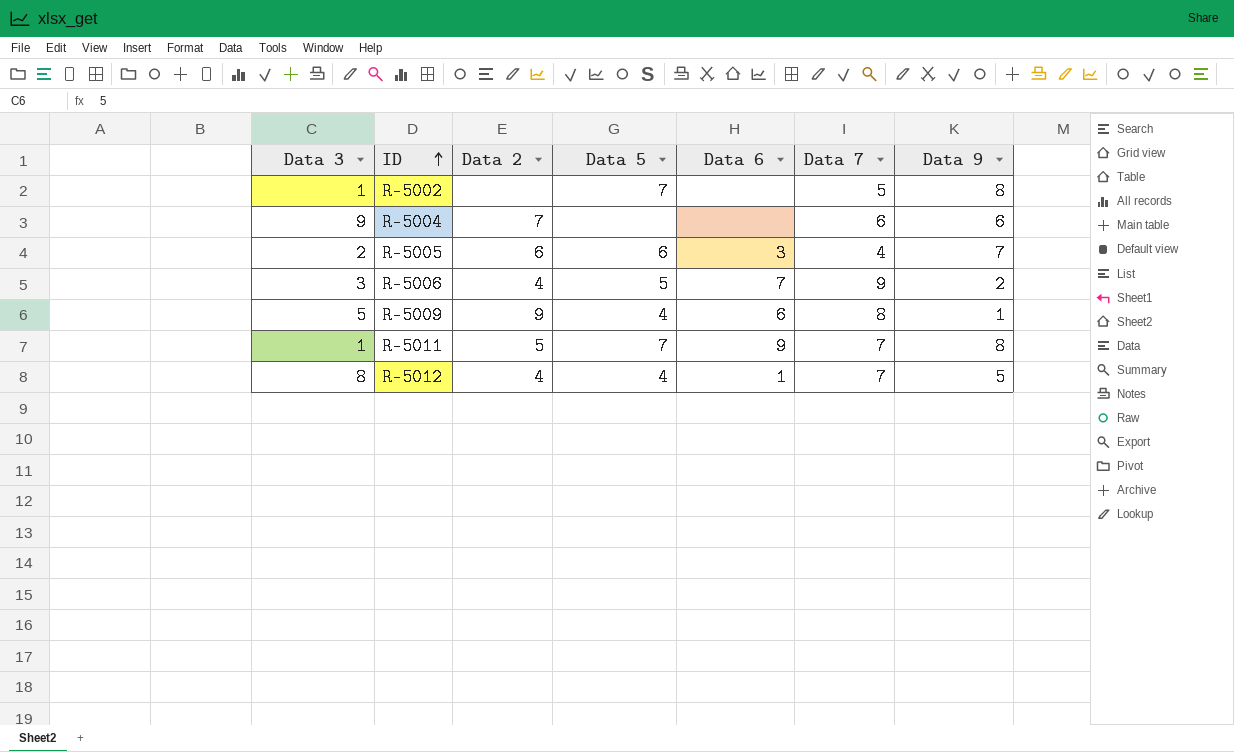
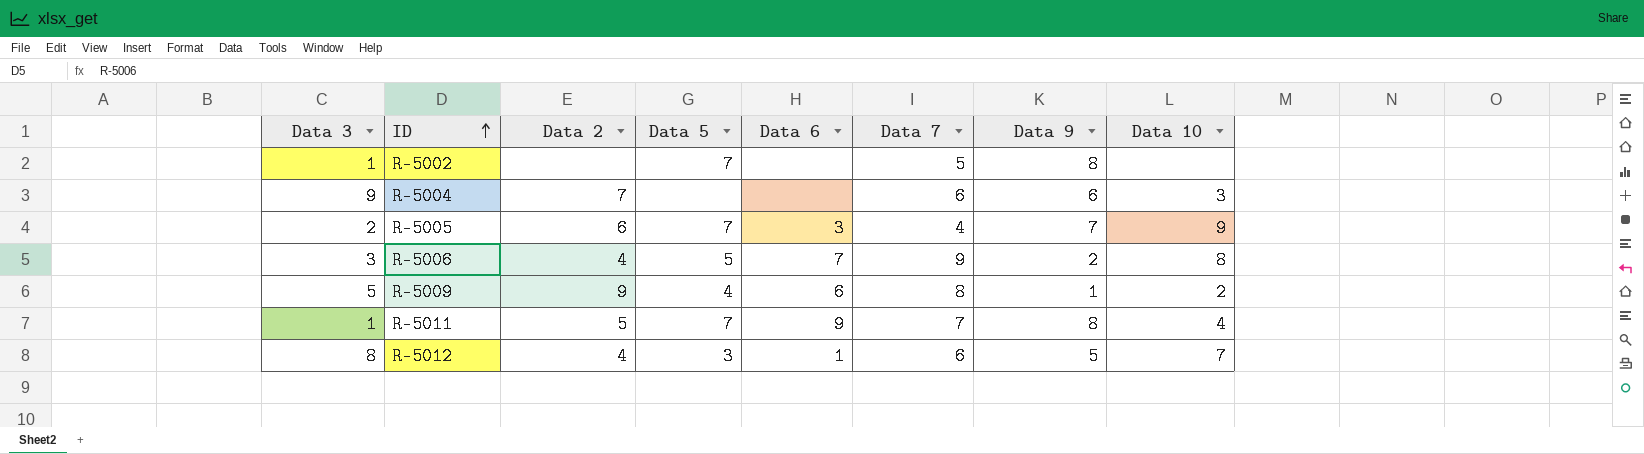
column Data 10 | position: none -> 8
R-5005 | Data 5: 6 -> 7
R-5012 | Data 5: 4 -> 3
R-5012 | Data 7: 7 -> 6

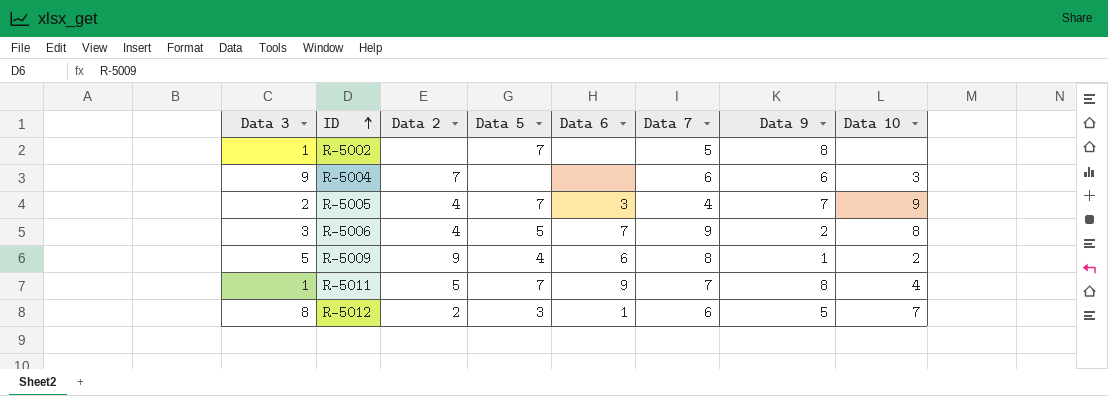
R-5005 | Data 2: 6 -> 4
R-5012 | Data 2: 4 -> 2

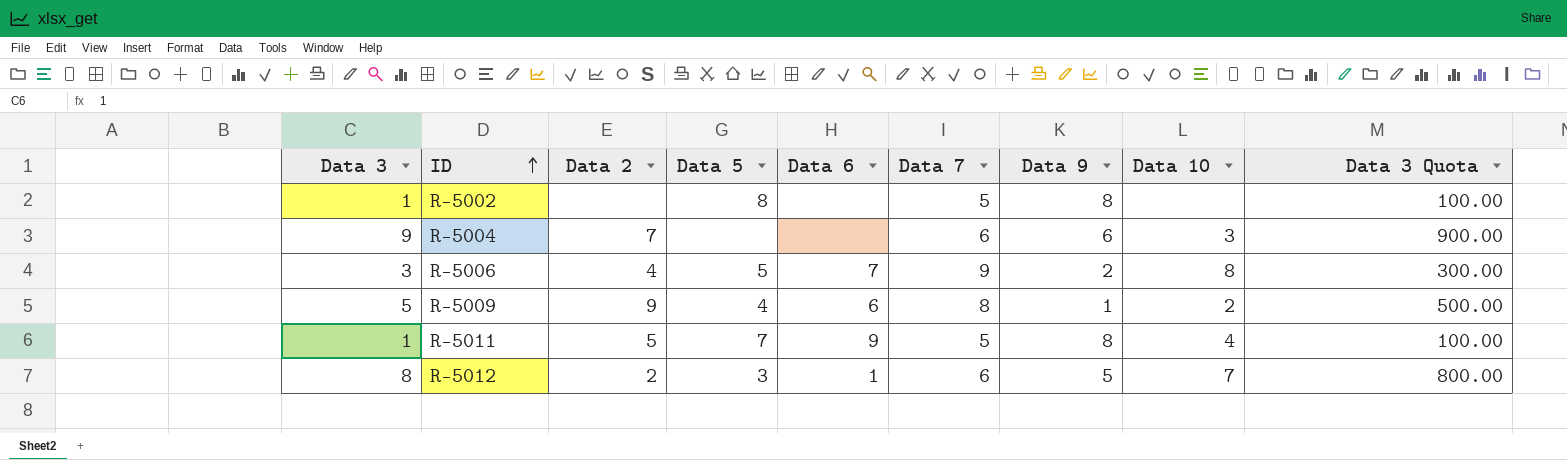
column Data 3 Quota | formula: none -> [Data 3] * 100
row R-5005: 2 | 4 | 7 | 3 | 4 | 7 | 9 -> none
R-5002 | Data 5: 7 -> 8
R-5011 | Data 7: 7 -> 5

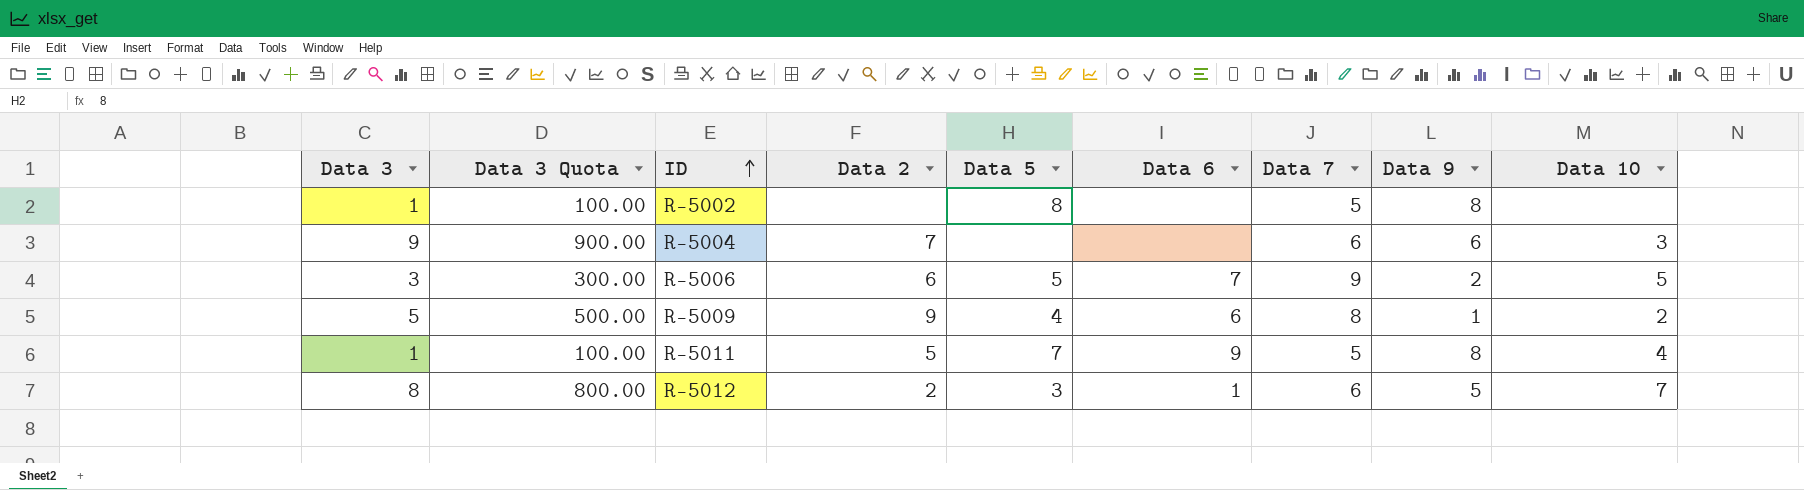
column Data 3 Quota | position: 9 -> 2
R-5006 | Data 2: 4 -> 6
R-5006 | Data 10: 8 -> 5

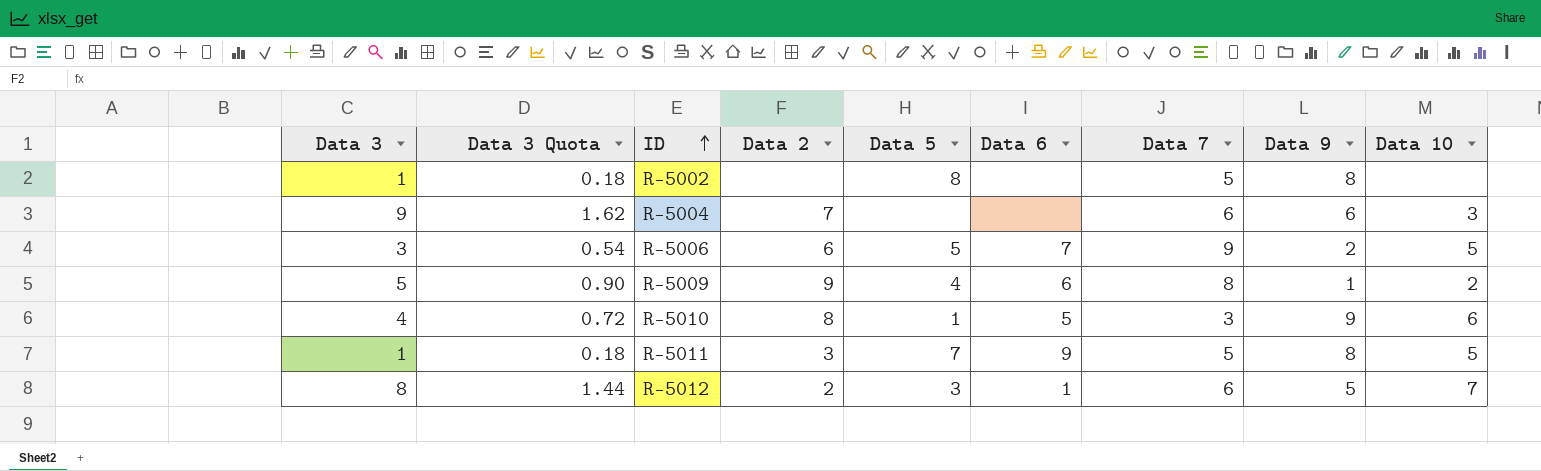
column Data 3 Quota | formula: [Data 3] * 100 -> [Data 3] * 0.18
row R-5010: none -> 4 | 0.72 | 8 | 1 | 5 | 3 | 9 | 6
R-5011 | Data 2: 5 -> 3
R-5011 | Data 10: 4 -> 5

